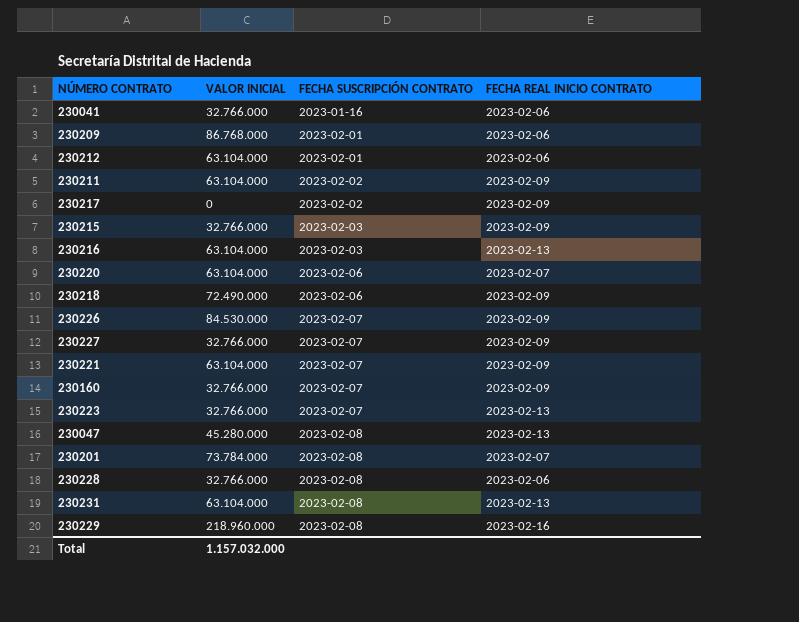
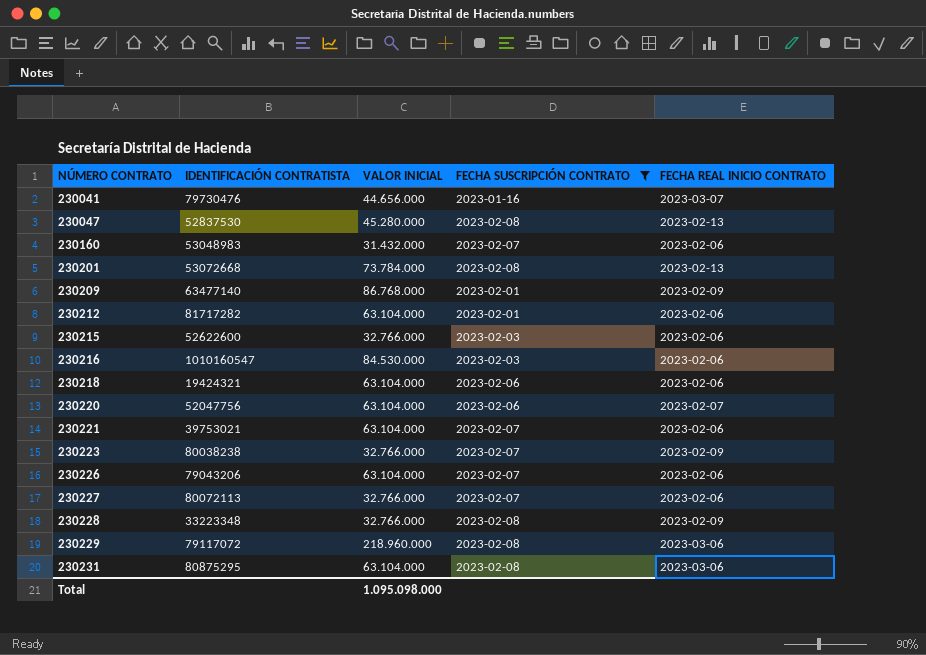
filter: none -> FECHA SUSCRIPCIÓN CONTRATO != 2023-02-02
row order: FECHA SUSCRIPCIÓN CONTRATO ascending -> NÚMERO CONTRATO ascending
column IDENTIFICACIÓN CONTRATISTA | position: none -> 2
230041 | VALOR INICIAL: 32.766.000 -> 44.656.000
230041 | FECHA REAL INICIO CONTRATO: 2023-02-06 -> 2023-03-07
230160 | VALOR INICIAL: 32.766.000 -> 31.432.000
230160 | FECHA REAL INICIO CONTRATO: 2023-02-09 -> 2023-02-06
230201 | FECHA REAL INICIO CONTRATO: 2023-02-07 -> 2023-02-13
230209 | FECHA REAL INICIO CONTRATO: 2023-02-06 -> 2023-02-09
230215 | FECHA REAL INICIO CONTRATO: 2023-02-09 -> 2023-02-06
230216 | VALOR INICIAL: 63.104.000 -> 84.530.000
230216 | FECHA REAL INICIO CONTRATO: 2023-02-13 -> 2023-02-06
230218 | VALOR INICIAL: 72.490.000 -> 63.104.000
230218 | FECHA REAL INICIO CONTRATO: 2023-02-09 -> 2023-02-06
230221 | FECHA REAL INICIO CONTRATO: 2023-02-09 -> 2023-02-06
230223 | FECHA REAL INICIO CONTRATO: 2023-02-13 -> 2023-02-09
230226 | VALOR INICIAL: 84.530.000 -> 63.104.000
230226 | FECHA REAL INICIO CONTRATO: 2023-02-09 -> 2023-02-06
230227 | FECHA REAL INICIO CONTRATO: 2023-02-09 -> 2023-02-06
230228 | FECHA REAL INICIO CONTRATO: 2023-02-06 -> 2023-02-09
230229 | FECHA REAL INICIO CONTRATO: 2023-02-16 -> 2023-03-06
230231 | FECHA REAL INICIO CONTRATO: 2023-02-13 -> 2023-03-06
Total | VALOR INICIAL: 1.157.032.000 -> 1.095.098.000

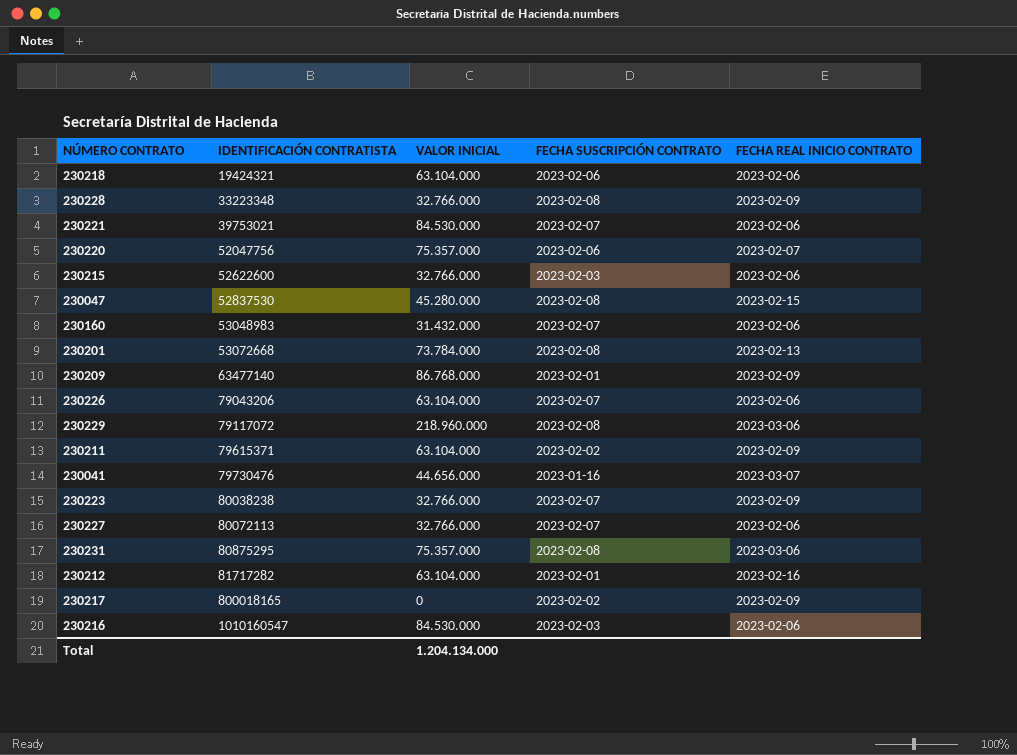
filter: FECHA SUSCRIPCIÓN CONTRATO != 2023-02-02 -> none
row order: NÚMERO CONTRATO ascending -> IDENTIFICACIÓN CONTRATISTA ascending
230221 | VALOR INICIAL: 63.104.000 -> 84.530.000
230220 | VALOR INICIAL: 63.104.000 -> 75.357.000
230047 | FECHA REAL INICIO CONTRATO: 2023-02-13 -> 2023-02-15
230231 | VALOR INICIAL: 63.104.000 -> 75.357.000
230212 | FECHA REAL INICIO CONTRATO: 2023-02-06 -> 2023-02-16
Total | VALOR INICIAL: 1.095.098.000 -> 1.204.134.000

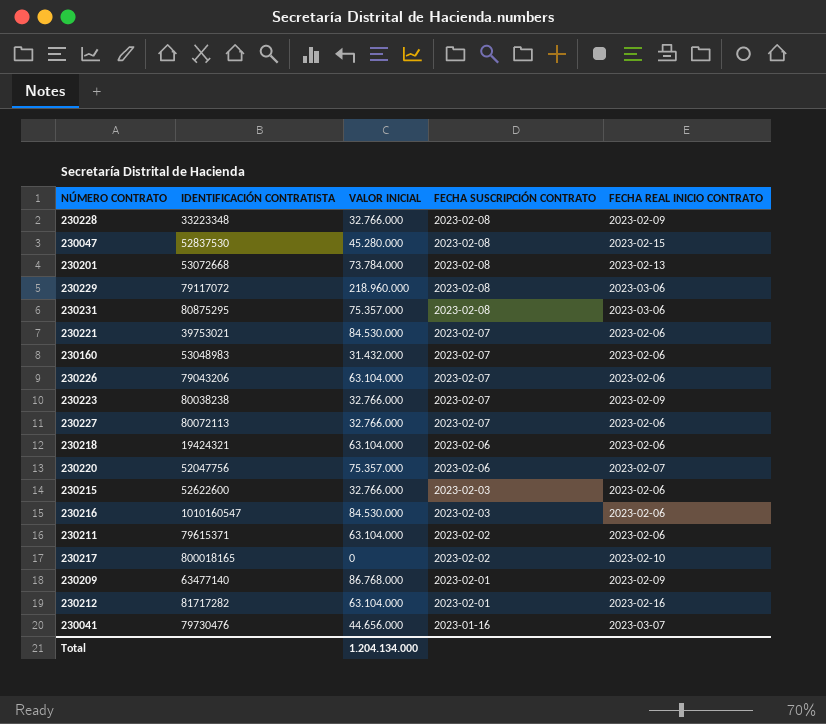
row order: IDENTIFICACIÓN CONTRATISTA ascending -> FECHA SUSCRIPCIÓN CONTRATO descending
230211 | FECHA REAL INICIO CONTRATO: 2023-02-09 -> 2023-02-06
230217 | FECHA REAL INICIO CONTRATO: 2023-02-09 -> 2023-02-10

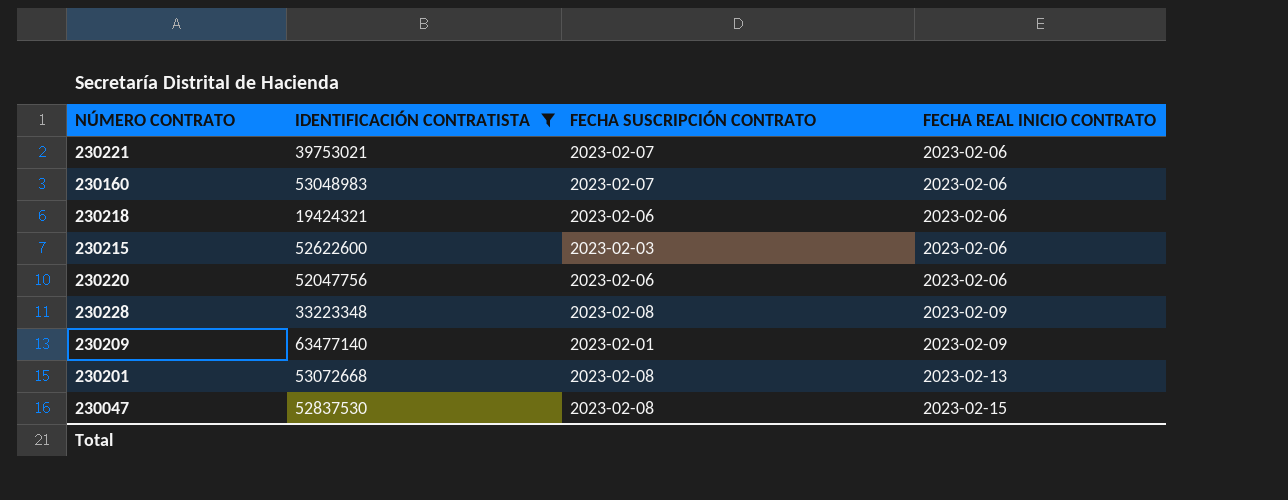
filter: none -> IDENTIFICACIÓN CONTRATISTA <= 63477140
row order: FECHA SUSCRIPCIÓN CONTRATO descending -> FECHA REAL INICIO CONTRATO ascending
column VALOR INICIAL | position: 3 -> none
230220 | FECHA REAL INICIO CONTRATO: 2023-02-07 -> 2023-02-06

